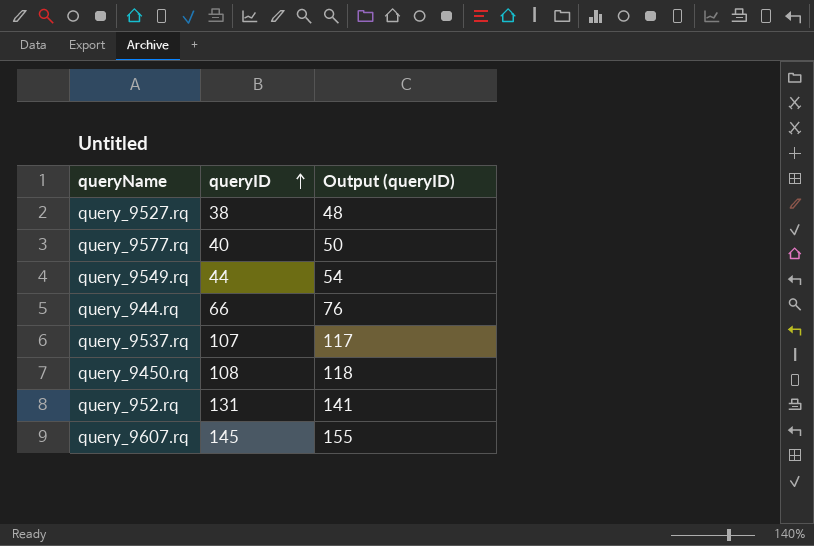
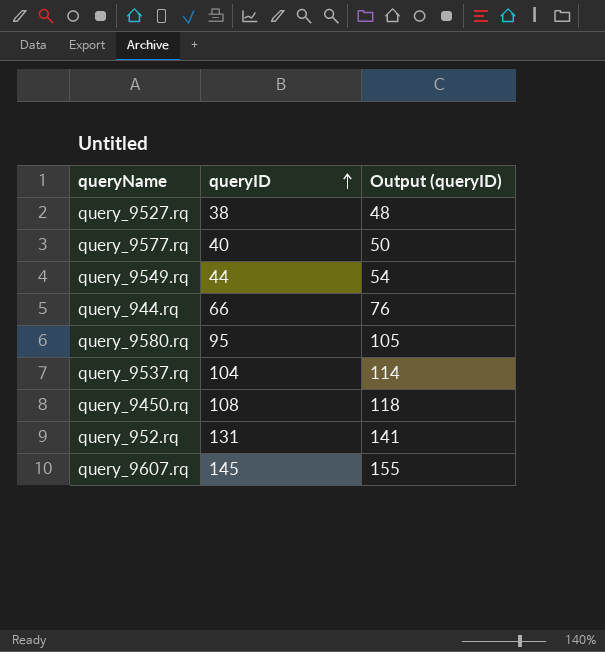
row query_9580.rq: none -> 95 | 105
query_9537.rq | queryID: 107 -> 104
query_9537.rq | Output (queryID): 117 -> 114

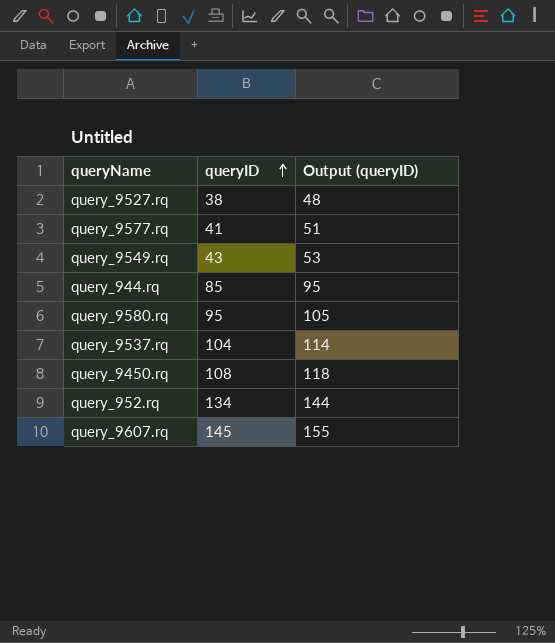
query_9577.rq | queryID: 40 -> 41
query_9577.rq | Output (queryID): 50 -> 51
query_9549.rq | queryID: 44 -> 43
query_9549.rq | Output (queryID): 54 -> 53
query_944.rq | queryID: 66 -> 85
query_944.rq | Output (queryID): 76 -> 95
query_952.rq | queryID: 131 -> 134
query_952.rq | Output (queryID): 141 -> 144

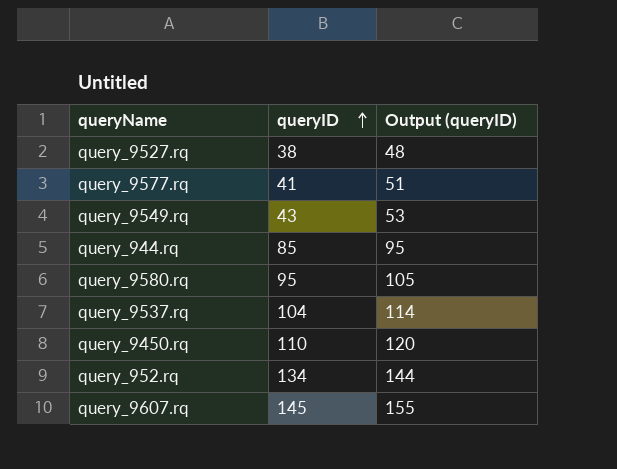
query_9450.rq | queryID: 108 -> 110
query_9450.rq | Output (queryID): 118 -> 120

